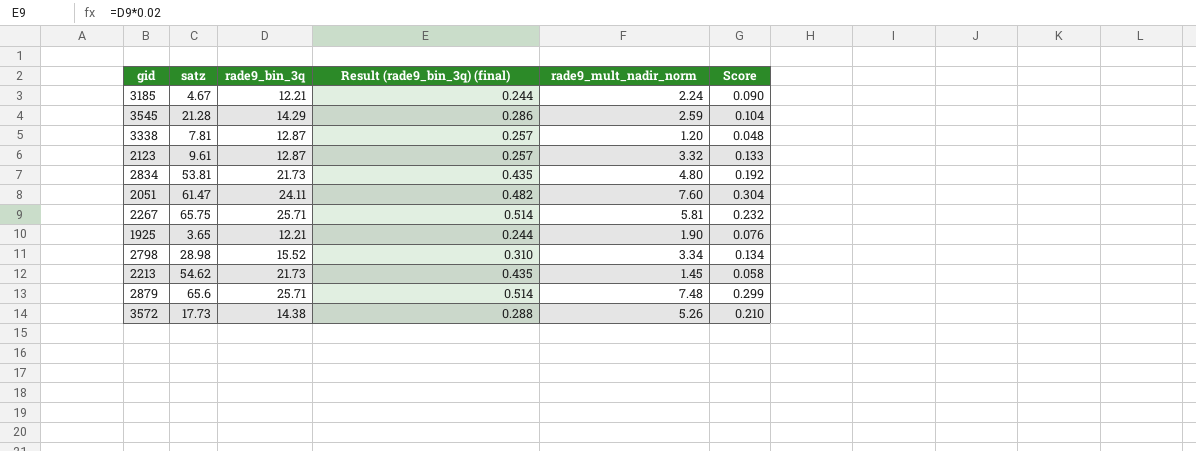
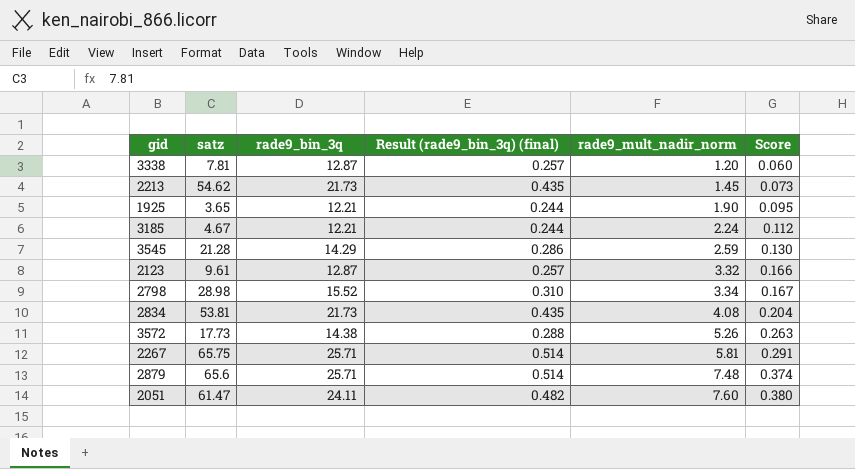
row order: none -> rade9_mult_nadir_norm ascending
column Score | formula: [rade9_mult_nadir_norm] * 0.04 -> [rade9_mult_nadir_norm] * 0.05
2834 | rade9_mult_nadir_norm: 4.80 -> 4.08

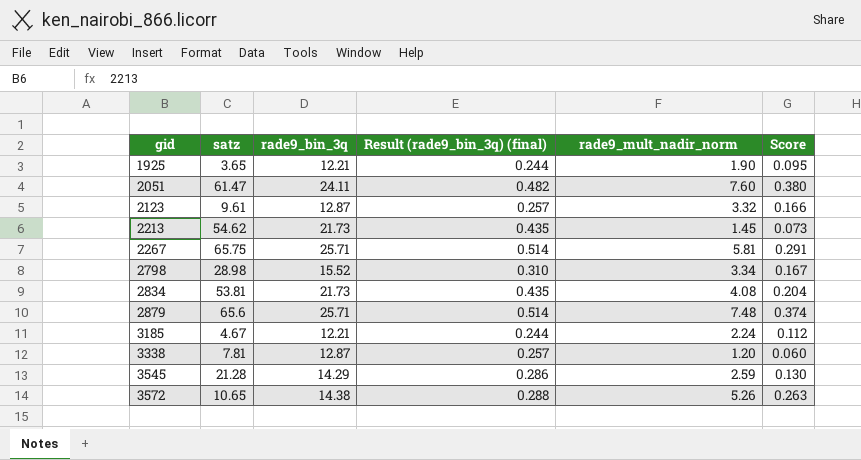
row order: rade9_mult_nadir_norm ascending -> gid ascending
3572 | satz: 17.73 -> 10.65

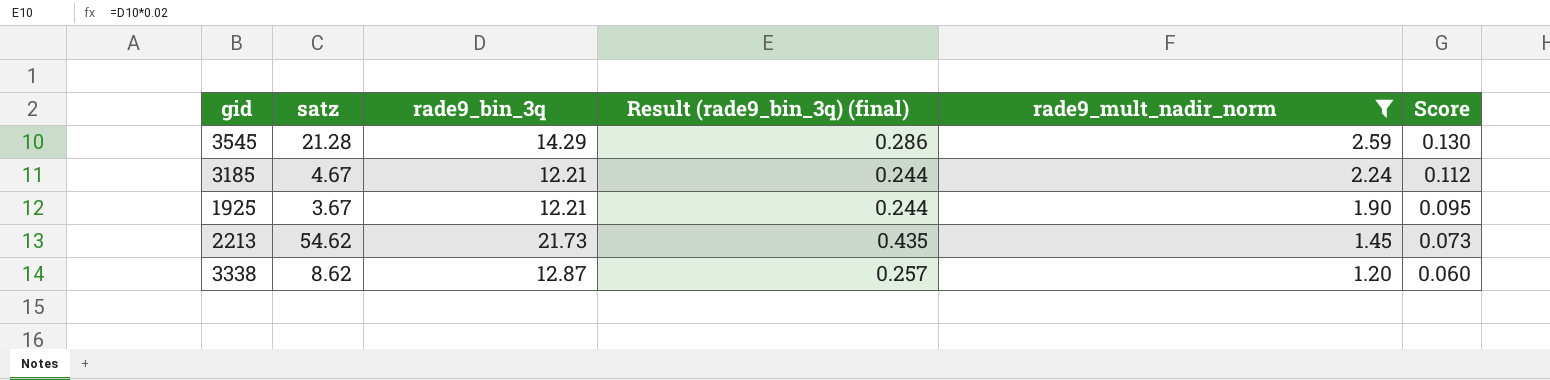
filter: none -> rade9_mult_nadir_norm <= 2.59
row order: gid ascending -> rade9_mult_nadir_norm descending
1925 | satz: 3.65 -> 3.67
3338 | satz: 7.81 -> 8.62

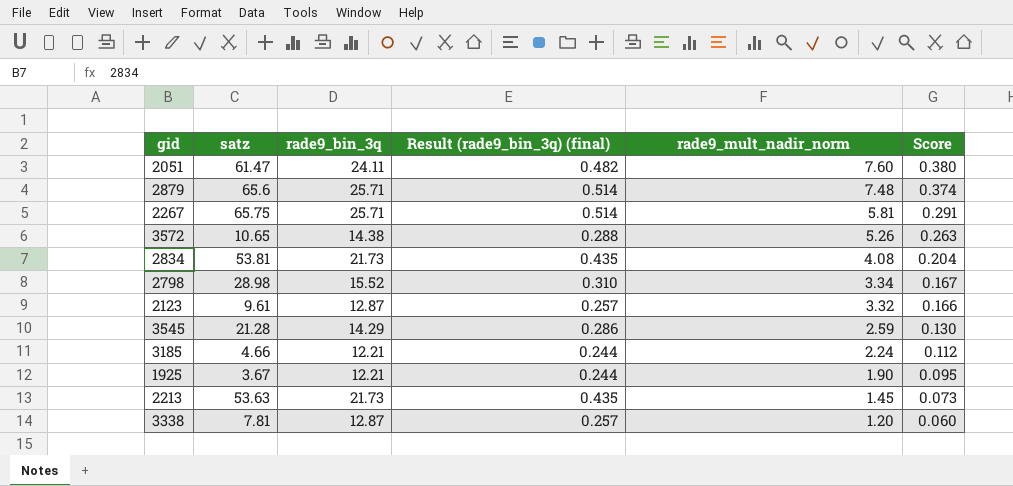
filter: rade9_mult_nadir_norm <= 2.59 -> none
3185 | satz: 4.67 -> 4.66
2213 | satz: 54.62 -> 53.63
3338 | satz: 8.62 -> 7.81

